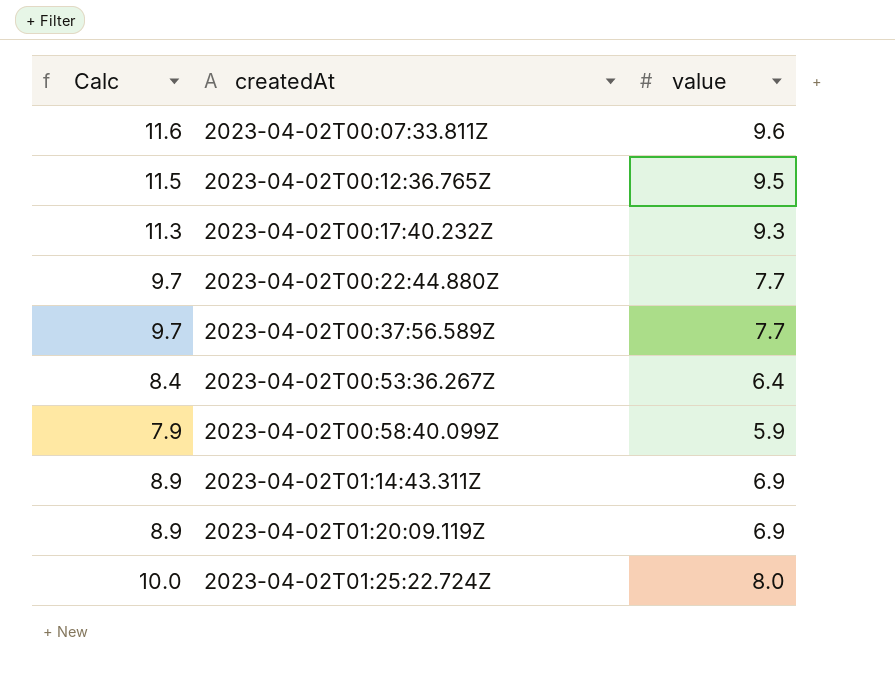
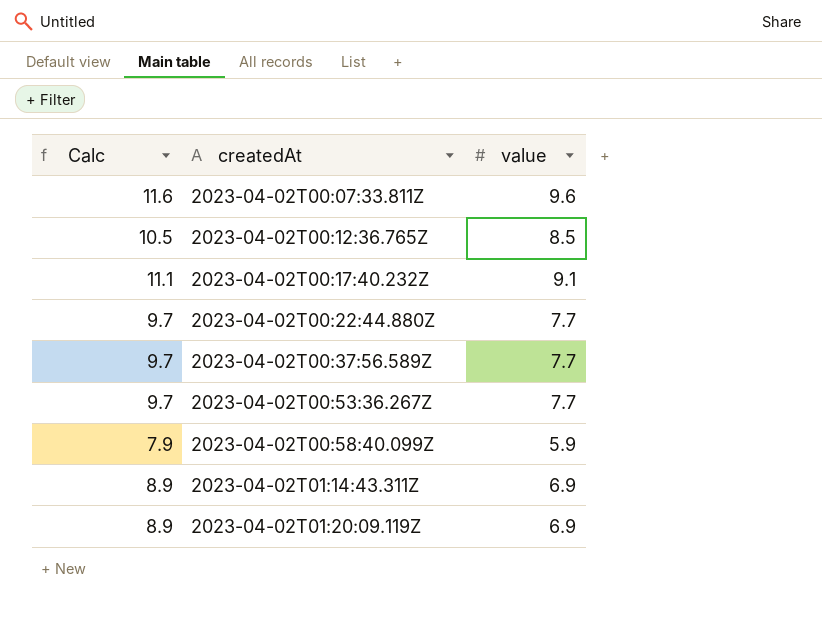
row 2023-04-02T01:25:22.724Z: 10.0 | 8.0 -> none
2023-04-02T00:12:36.765Z | Calc: 11.5 -> 10.5
2023-04-02T00:12:36.765Z | value: 9.5 -> 8.5
2023-04-02T00:17:40.232Z | Calc: 11.3 -> 11.1
2023-04-02T00:17:40.232Z | value: 9.3 -> 9.1
2023-04-02T00:53:36.267Z | Calc: 8.4 -> 9.7
2023-04-02T00:53:36.267Z | value: 6.4 -> 7.7

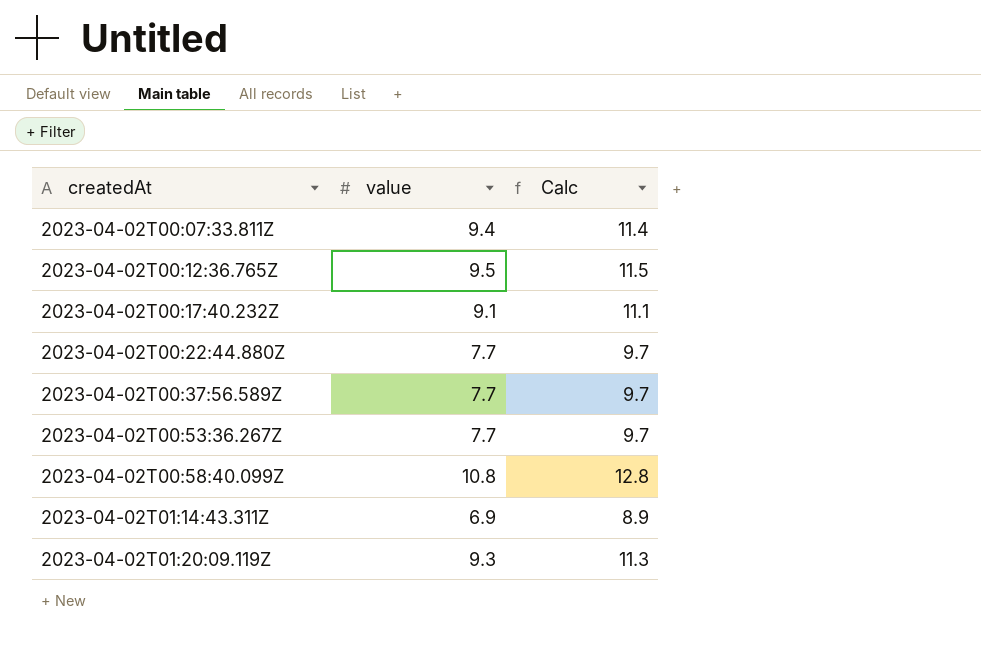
column Calc | position: 1 -> 3
2023-04-02T00:07:33.811Z | value: 9.6 -> 9.4
2023-04-02T00:07:33.811Z | Calc: 11.6 -> 11.4
2023-04-02T00:12:36.765Z | value: 8.5 -> 9.5
2023-04-02T00:12:36.765Z | Calc: 10.5 -> 11.5
2023-04-02T00:58:40.099Z | value: 5.9 -> 10.8
2023-04-02T00:58:40.099Z | Calc: 7.9 -> 12.8
2023-04-02T01:20:09.119Z | value: 6.9 -> 9.3
2023-04-02T01:20:09.119Z | Calc: 8.9 -> 11.3

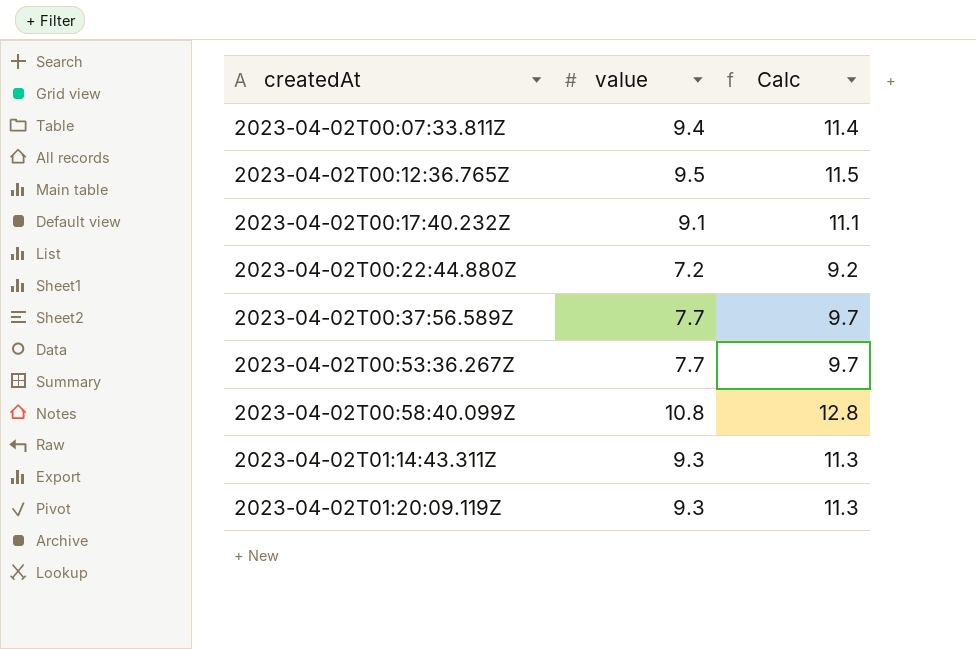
2023-04-02T00:22:44.880Z | value: 7.7 -> 7.2
2023-04-02T00:22:44.880Z | Calc: 9.7 -> 9.2
2023-04-02T01:14:43.311Z | value: 6.9 -> 9.3
2023-04-02T01:14:43.311Z | Calc: 8.9 -> 11.3

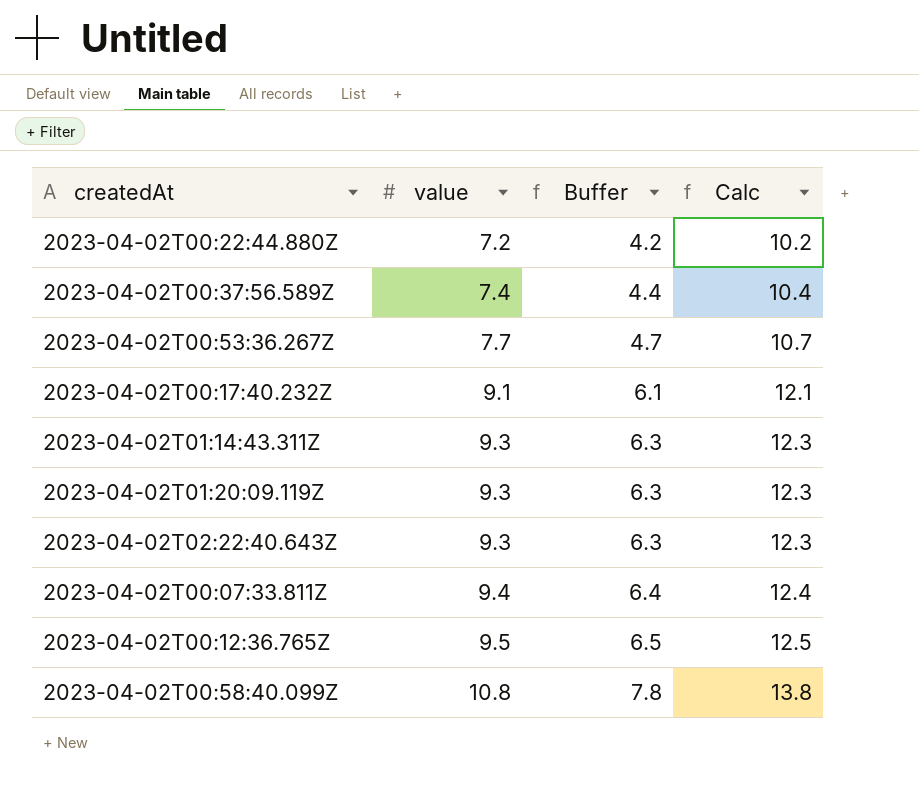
row order: createdAt ascending -> value ascending
column Buffer | formula: none -> [value] - 3
column Calc | formula: [value] + 2 -> [value] + 3
2023-04-02T00:37:56.589Z | value: 7.7 -> 7.4
row 2023-04-02T02:22:40.643Z: none -> 9.3 | 6.3 | 12.3

